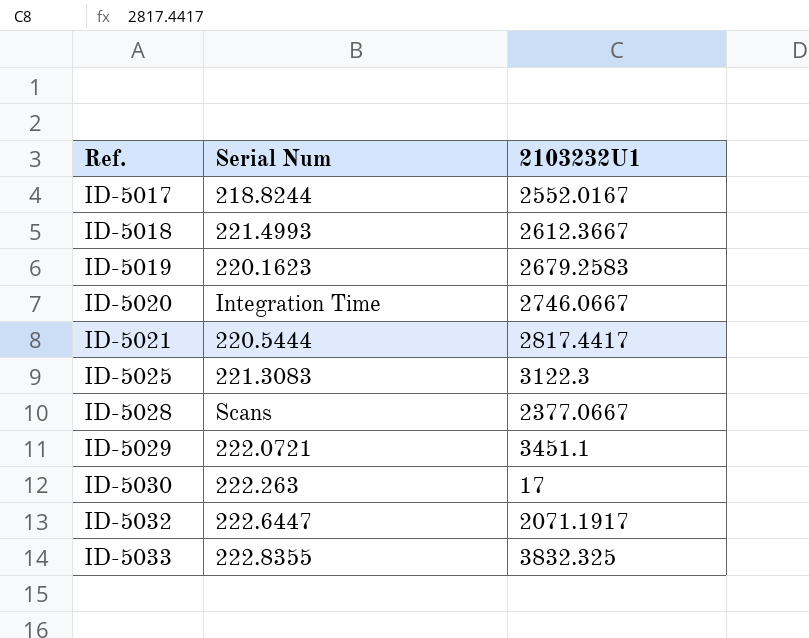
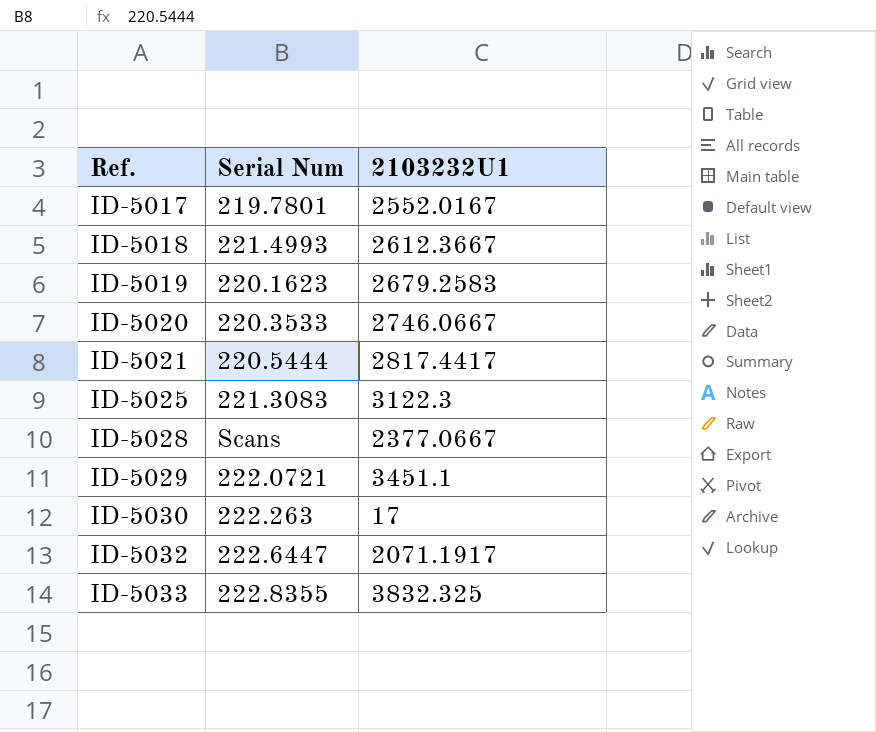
ID-5017 | Serial Num: 218.8244 -> 219.7801
ID-5020 | Serial Num: Integration Time -> 220.3533

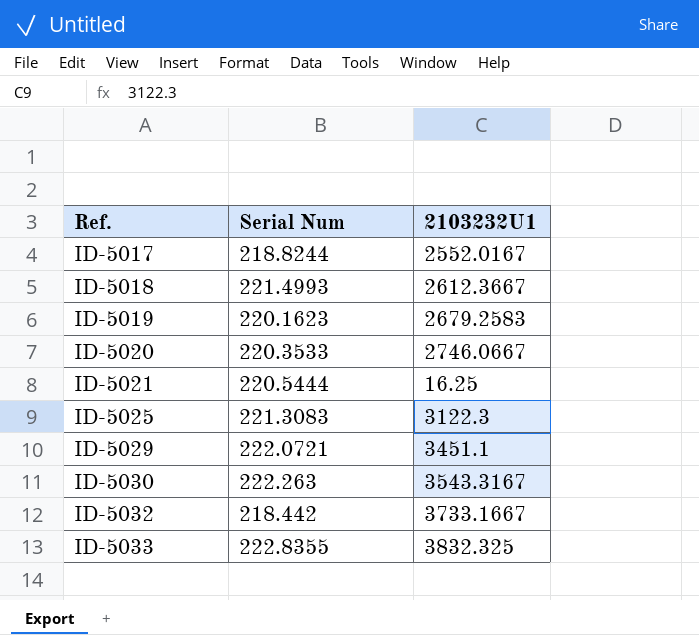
row ID-5028: Scans | 2377.0667 -> none
ID-5017 | Serial Num: 219.7801 -> 218.8244
ID-5021 | 2103232U1: 2817.4417 -> 16.25
ID-5030 | 2103232U1: 17 -> 3543.3167
ID-5032 | Serial Num: 222.6447 -> 218.442
ID-5032 | 2103232U1: 2071.1917 -> 3733.1667

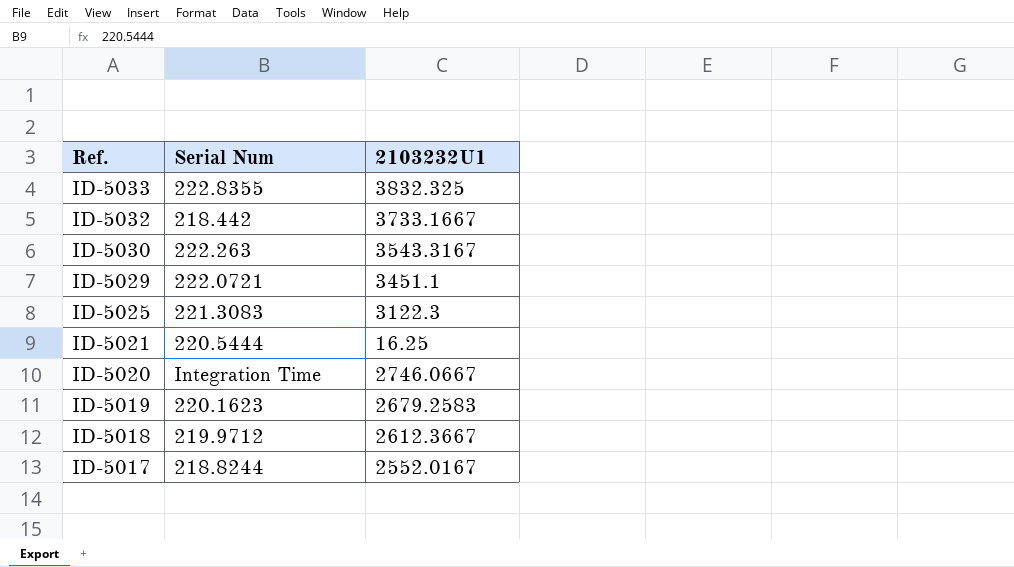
row order: Ref. ascending -> Ref. descending
ID-5020 | Serial Num: 220.3533 -> Integration Time
ID-5018 | Serial Num: 221.4993 -> 219.9712

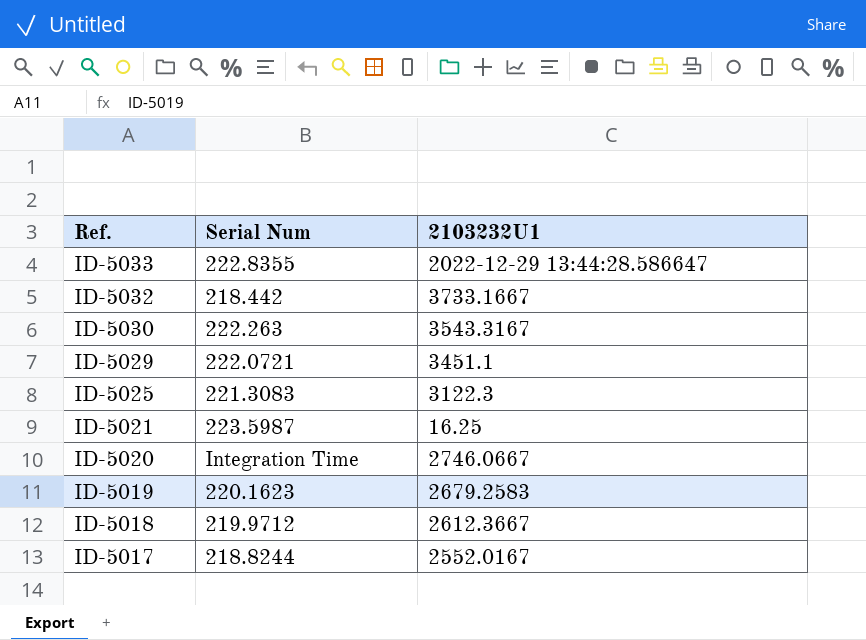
ID-5033 | 2103232U1: 3832.325 -> 2022-12-29 13:44:28.586647
ID-5021 | Serial Num: 220.5444 -> 223.5987

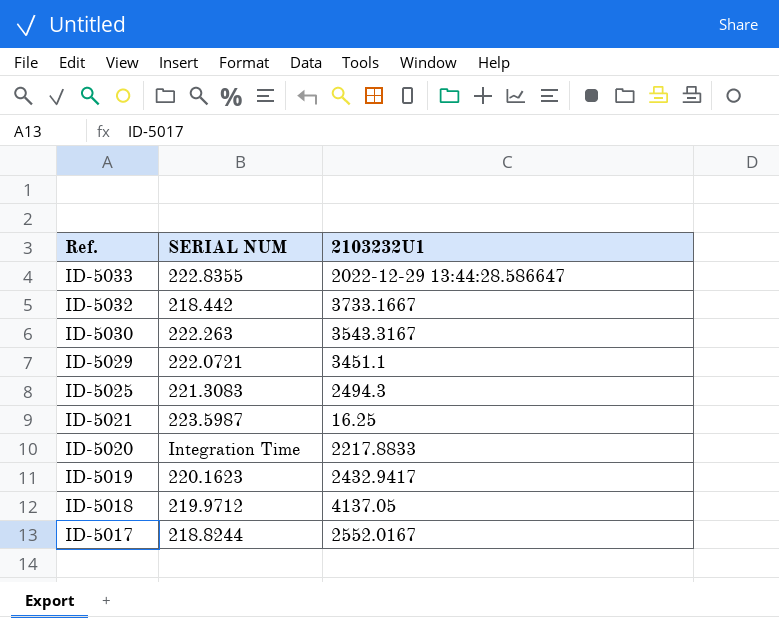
column name: Serial Num -> SERIAL NUM
ID-5025 | 2103232U1: 3122.3 -> 2494.3
ID-5020 | 2103232U1: 2746.0667 -> 2217.8833
ID-5019 | 2103232U1: 2679.2583 -> 2432.9417
ID-5018 | 2103232U1: 2612.3667 -> 4137.05

